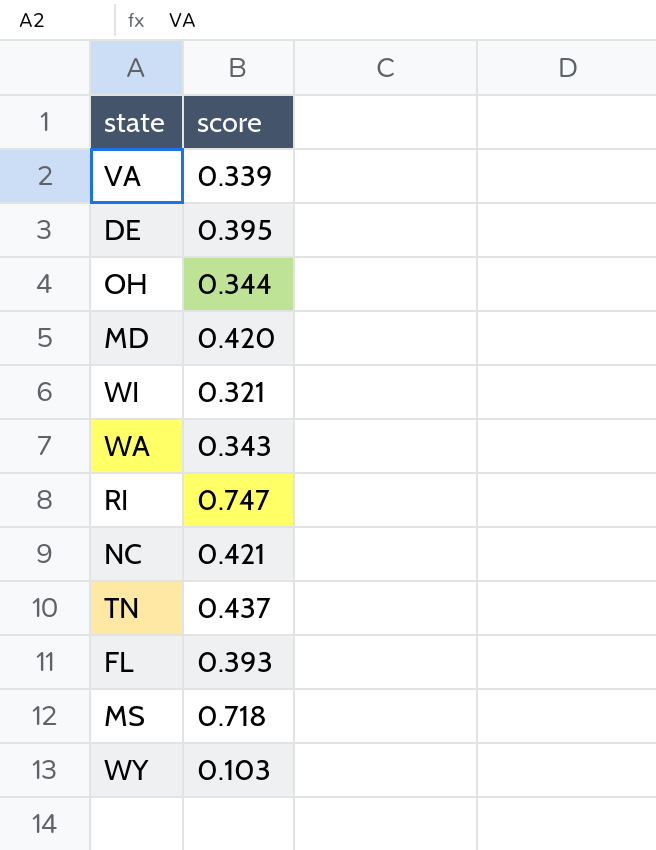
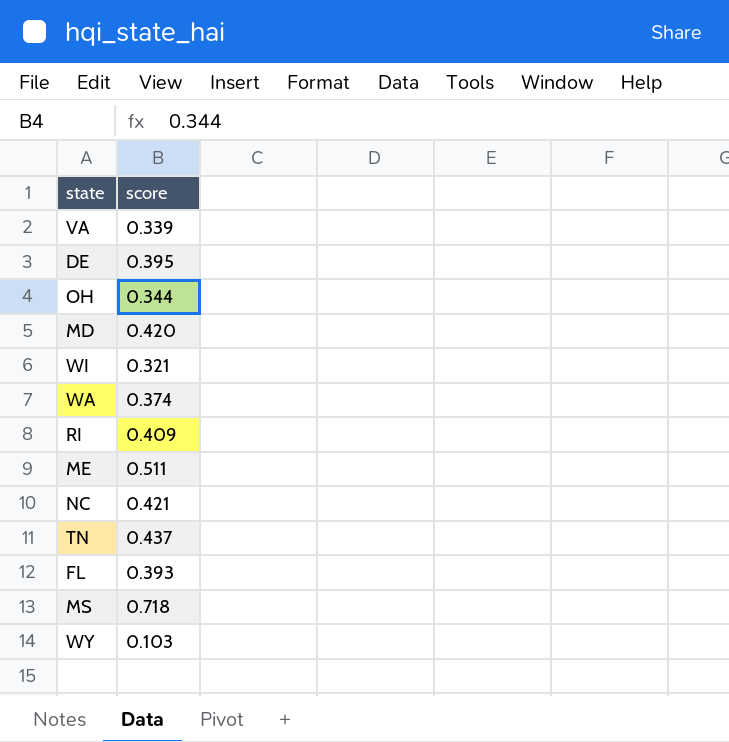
WA | score: 0.343 -> 0.374
RI | score: 0.747 -> 0.409
row ME: none -> 0.511

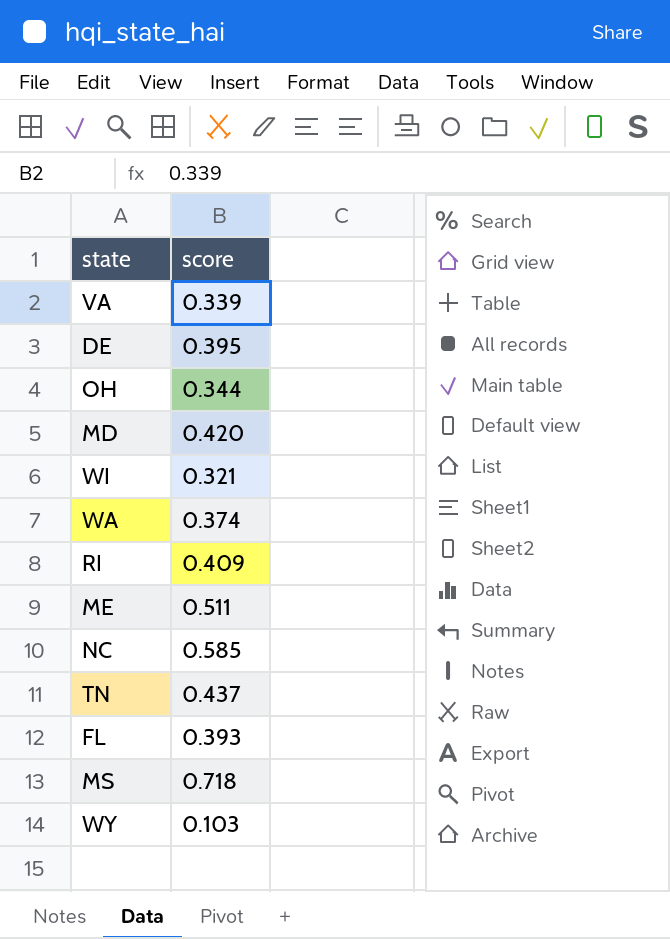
NC | score: 0.421 -> 0.585

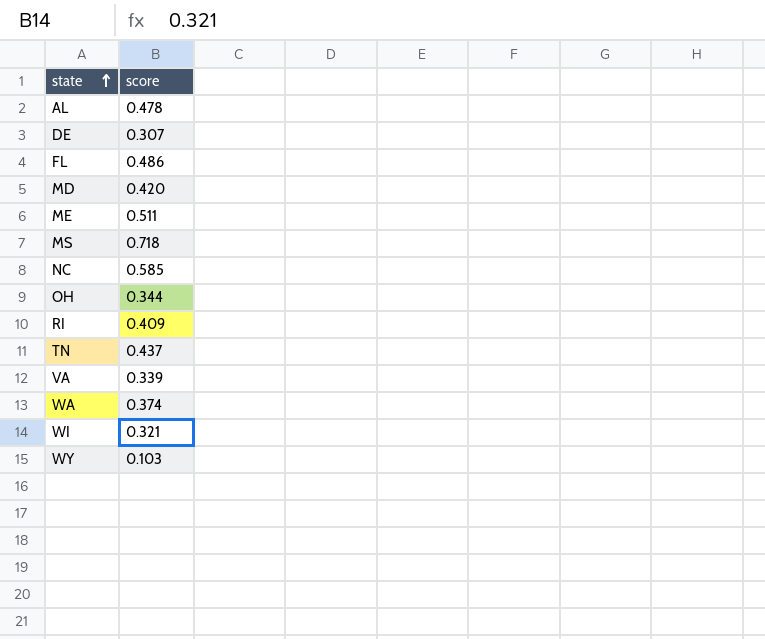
row order: none -> state ascending
row AL: none -> 0.478
DE | score: 0.395 -> 0.307
FL | score: 0.393 -> 0.486

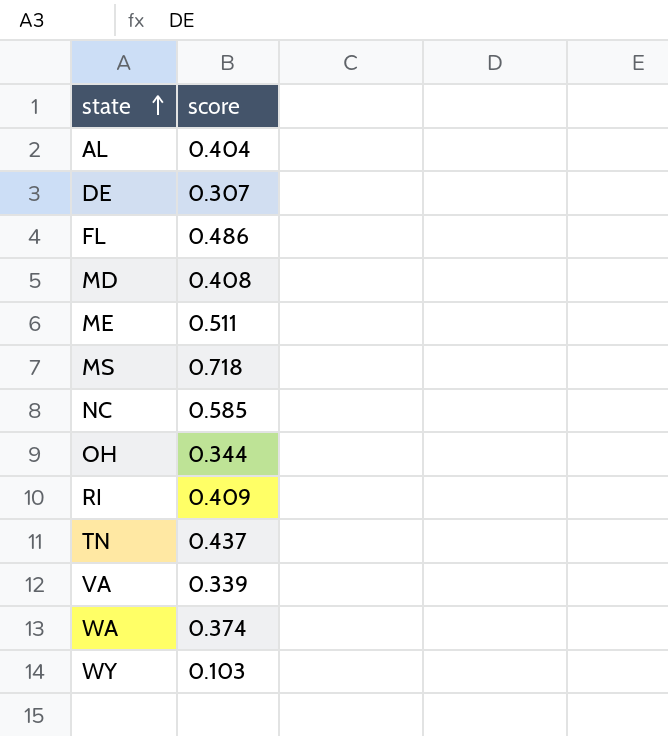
row WI: 0.321 -> none
AL | score: 0.478 -> 0.404
MD | score: 0.420 -> 0.408

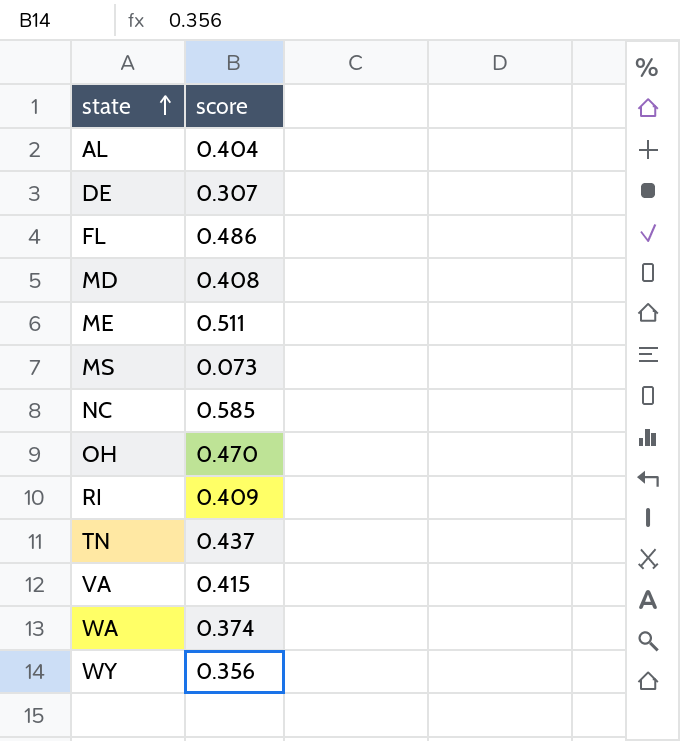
MS | score: 0.718 -> 0.073
OH | score: 0.344 -> 0.470
VA | score: 0.339 -> 0.415
WY | score: 0.103 -> 0.356

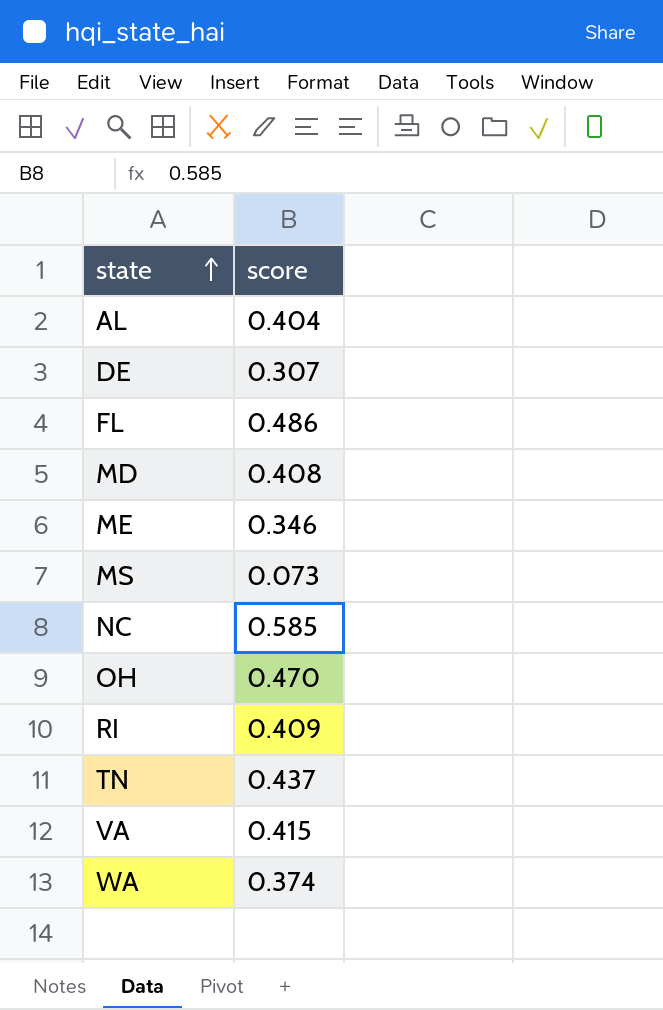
row WY: 0.356 -> none
ME | score: 0.511 -> 0.346

